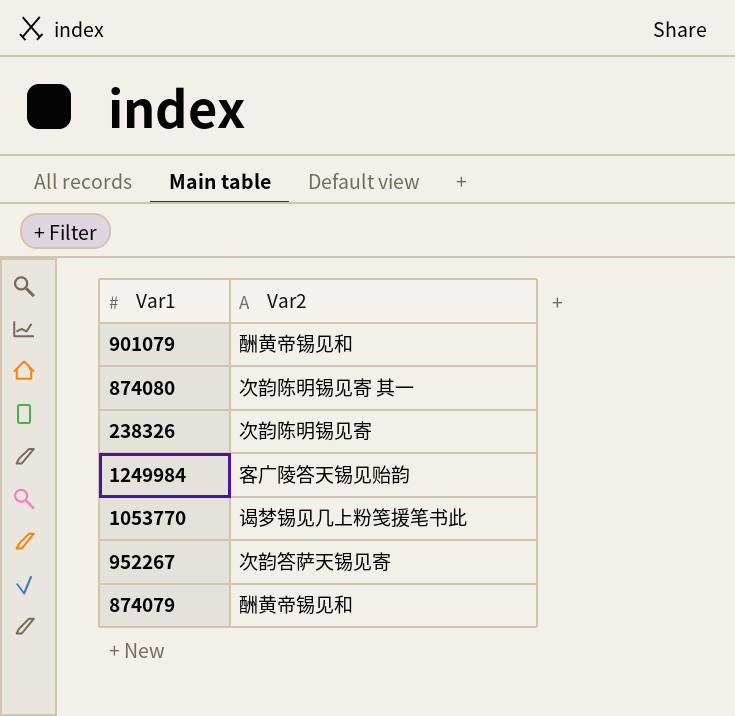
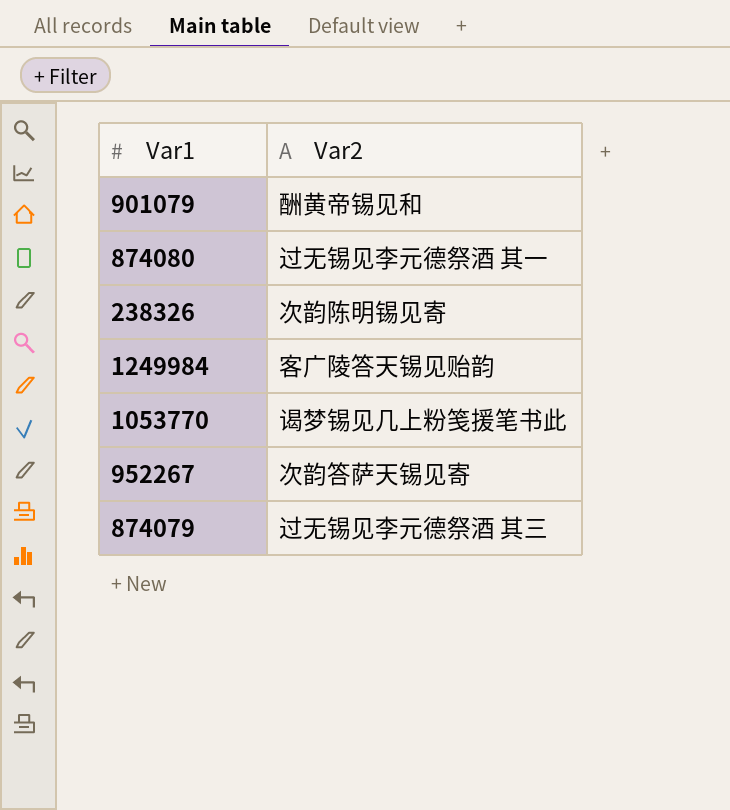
874080 | Var2: 次韵陈明锡见寄 其一 -> 过无锡见李元德祭酒 其一
874079 | Var2: 酬黄帝锡见和 -> 过无锡见李元德祭酒 其三

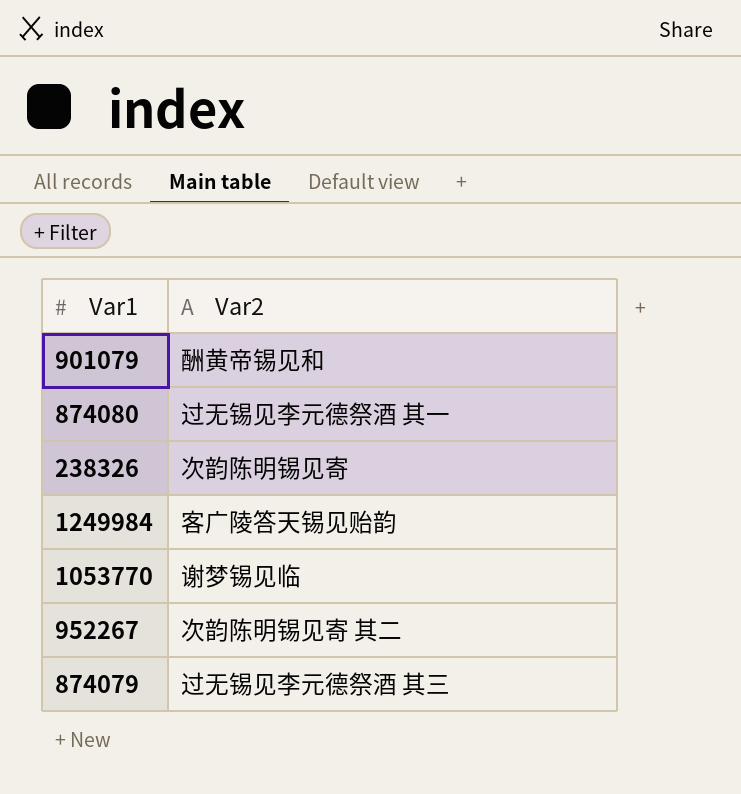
1053770 | Var2: 谒梦锡见几上粉笺援笔书此 -> 谢梦锡见临
952267 | Var2: 次韵答萨天锡见寄 -> 次韵陈明锡见寄 其二

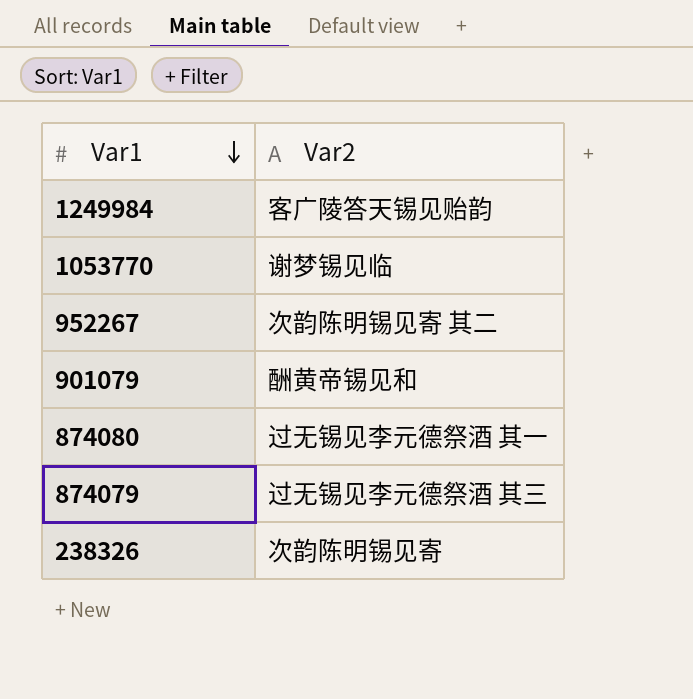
row order: none -> Var1 descending

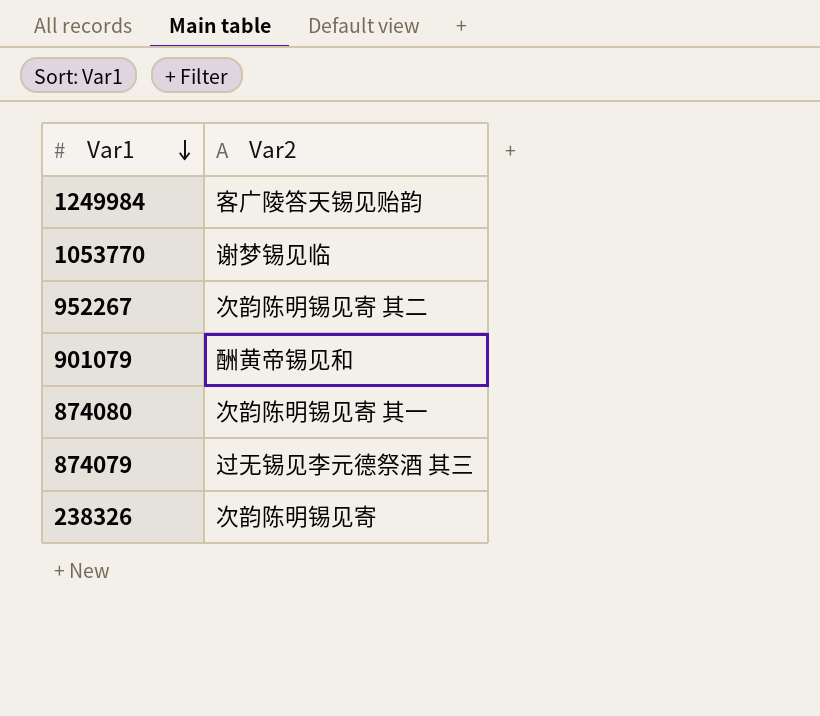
874080 | Var2: 过无锡见李元德祭酒 其一 -> 次韵陈明锡见寄 其一

